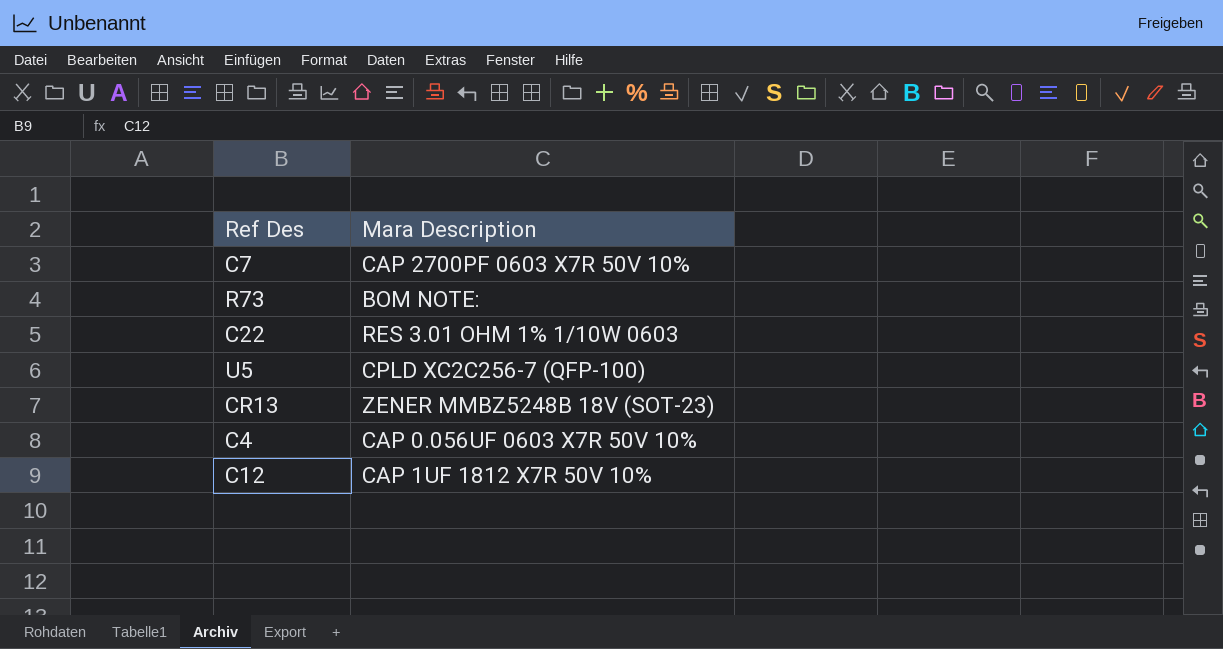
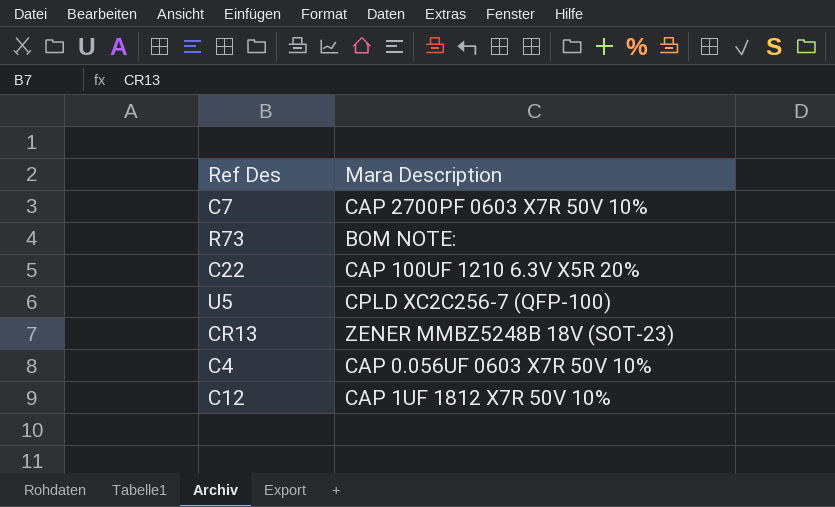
C22 | Mara Description: RES 3.01 OHM 1% 1/10W 0603 -> CAP 100UF 1210 6.3V X5R 20%

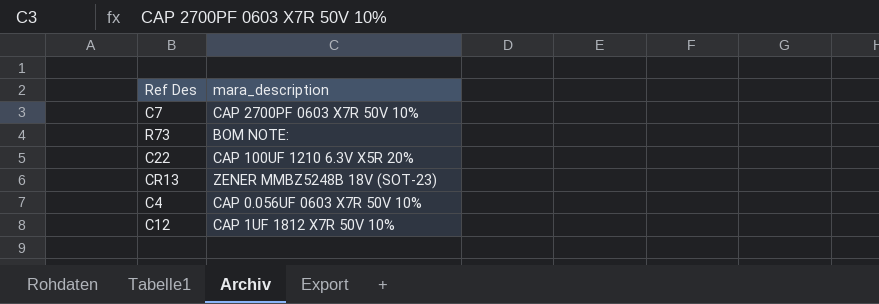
column name: Mara Description -> mara_description
row U5: CPLD XC2C256-7 (QFP-100) -> none

